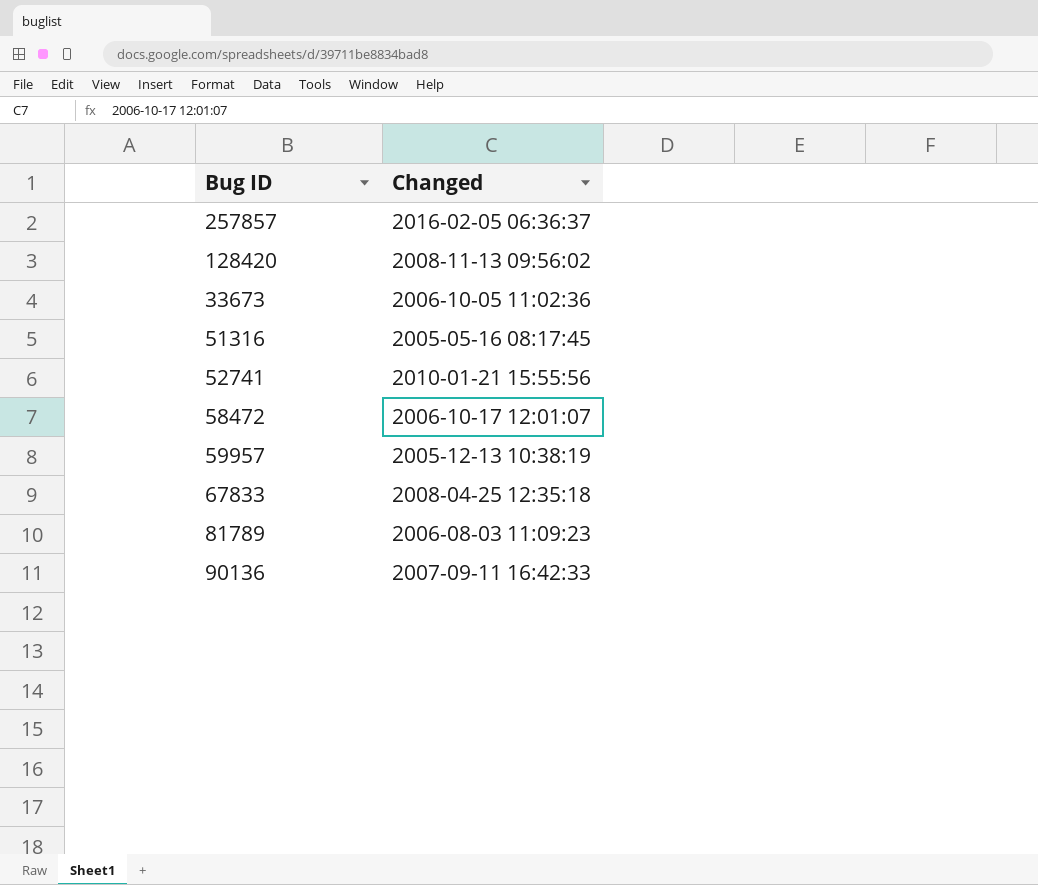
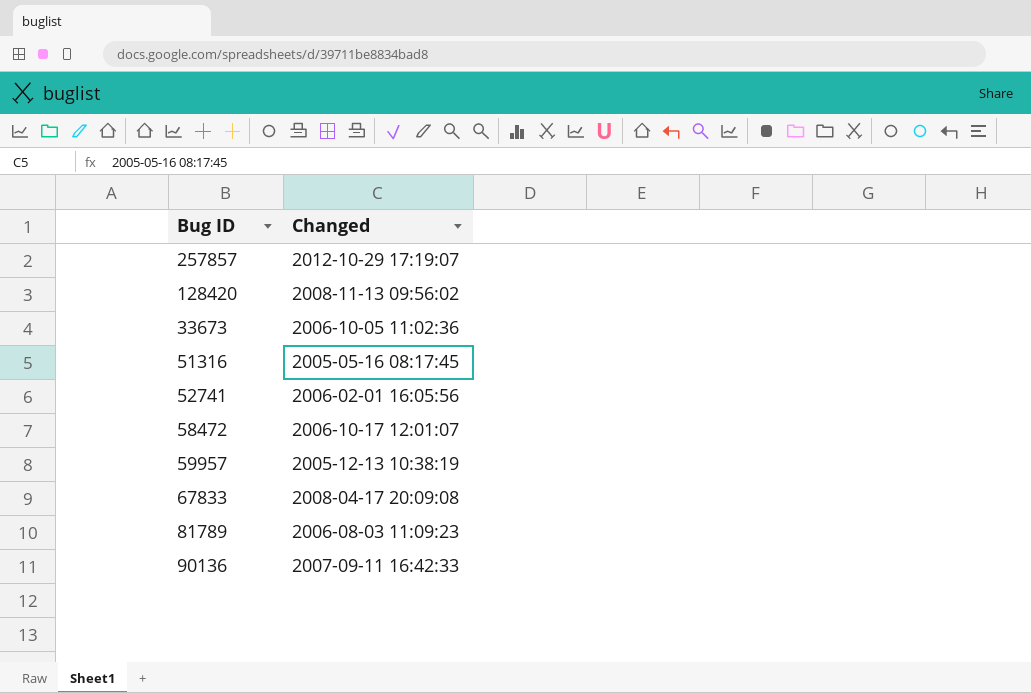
257857 | Changed: 2016-02-05 06:36:37 -> 2012-10-29 17:19:07
52741 | Changed: 2010-01-21 15:55:56 -> 2006-02-01 16:05:56
67833 | Changed: 2008-04-25 12:35:18 -> 2008-04-17 20:09:08

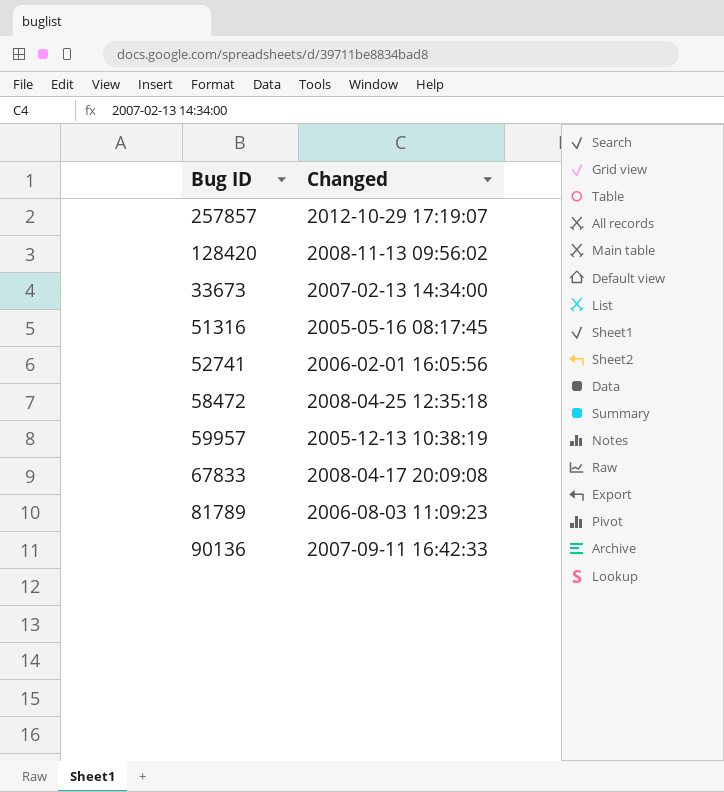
33673 | Changed: 2006-10-05 11:02:36 -> 2007-02-13 14:34:00
58472 | Changed: 2006-10-17 12:01:07 -> 2008-04-25 12:35:18

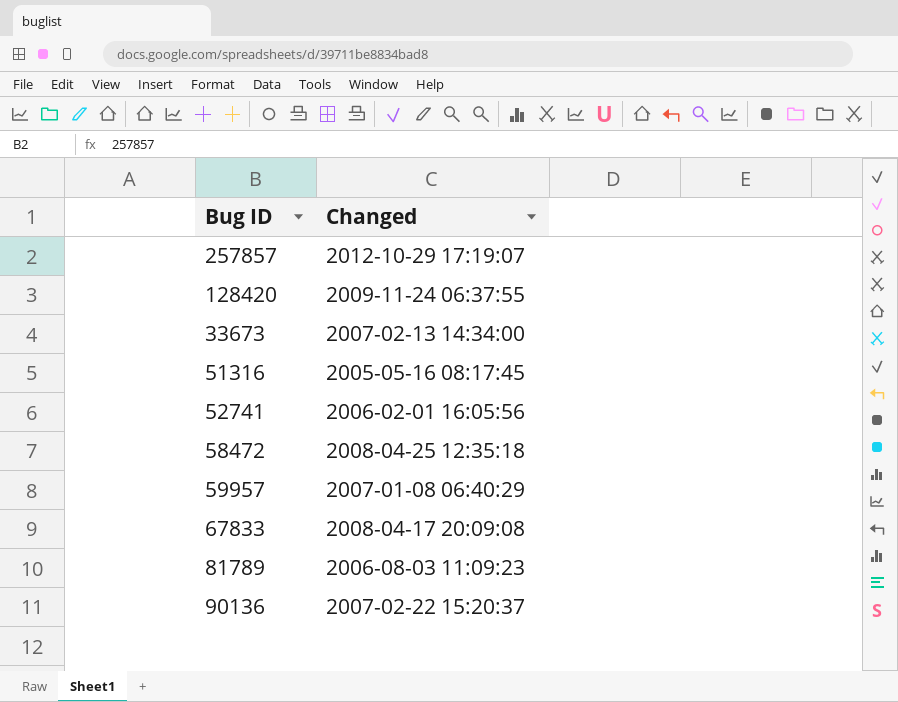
128420 | Changed: 2008-11-13 09:56:02 -> 2009-11-24 06:37:55
59957 | Changed: 2005-12-13 10:38:19 -> 2007-01-08 06:40:29
90136 | Changed: 2007-09-11 16:42:33 -> 2007-02-22 15:20:37

